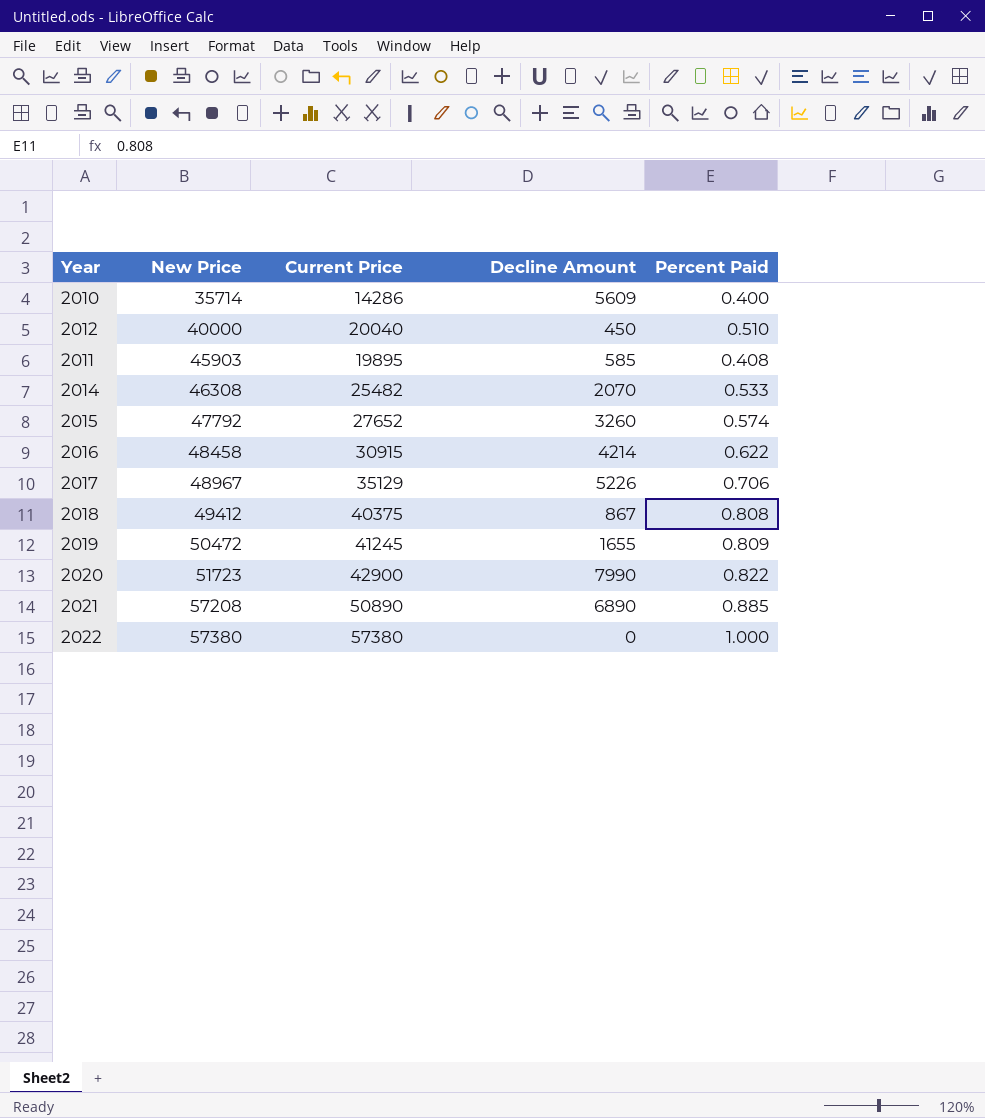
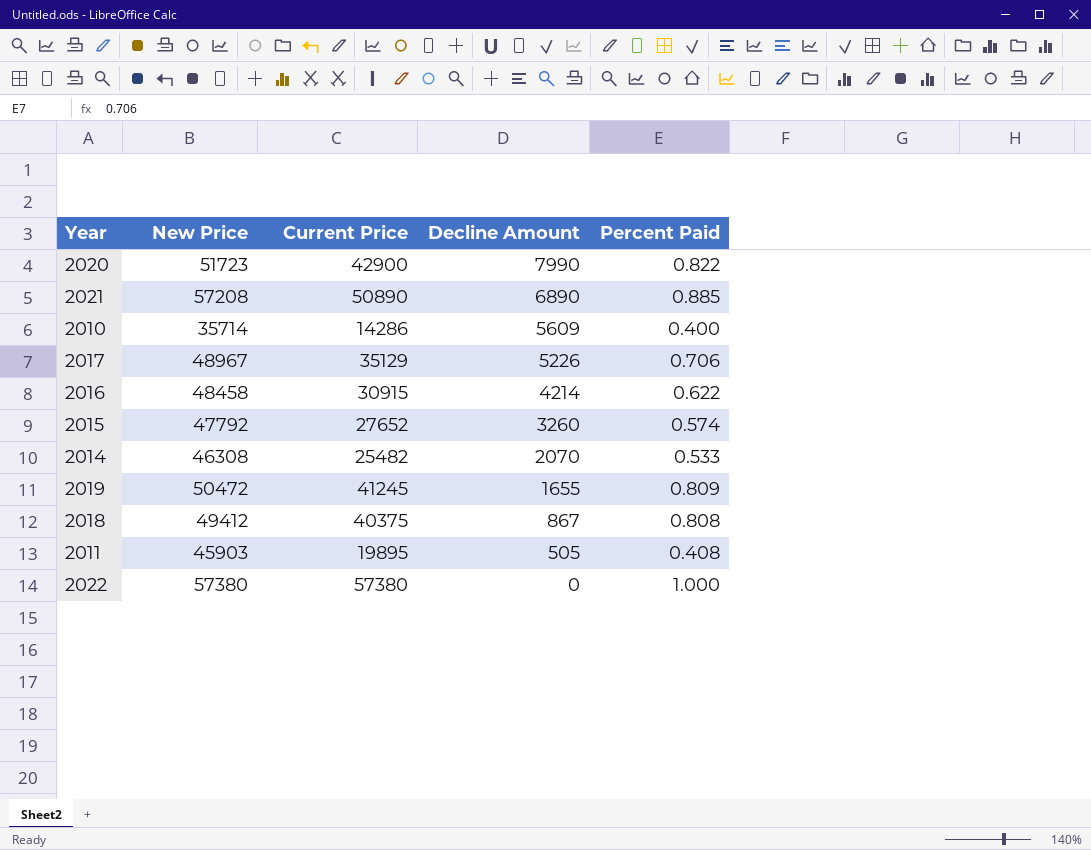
row order: New Price ascending -> Decline Amount descending
row 2012: 40000 | 20040 | 450 | 0.510 -> none
2011 | Decline Amount: 585 -> 505

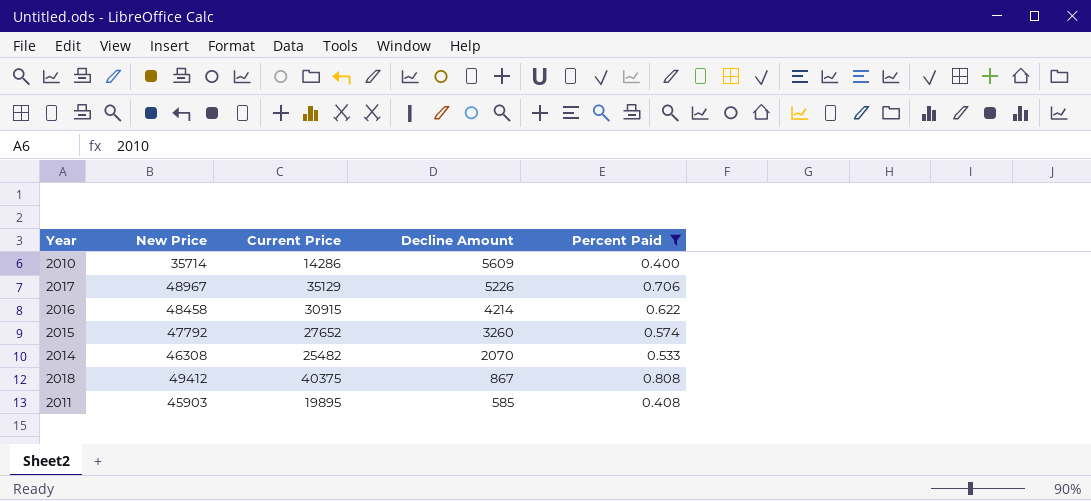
filter: none -> Percent Paid <= 0.808
2011 | Decline Amount: 505 -> 585

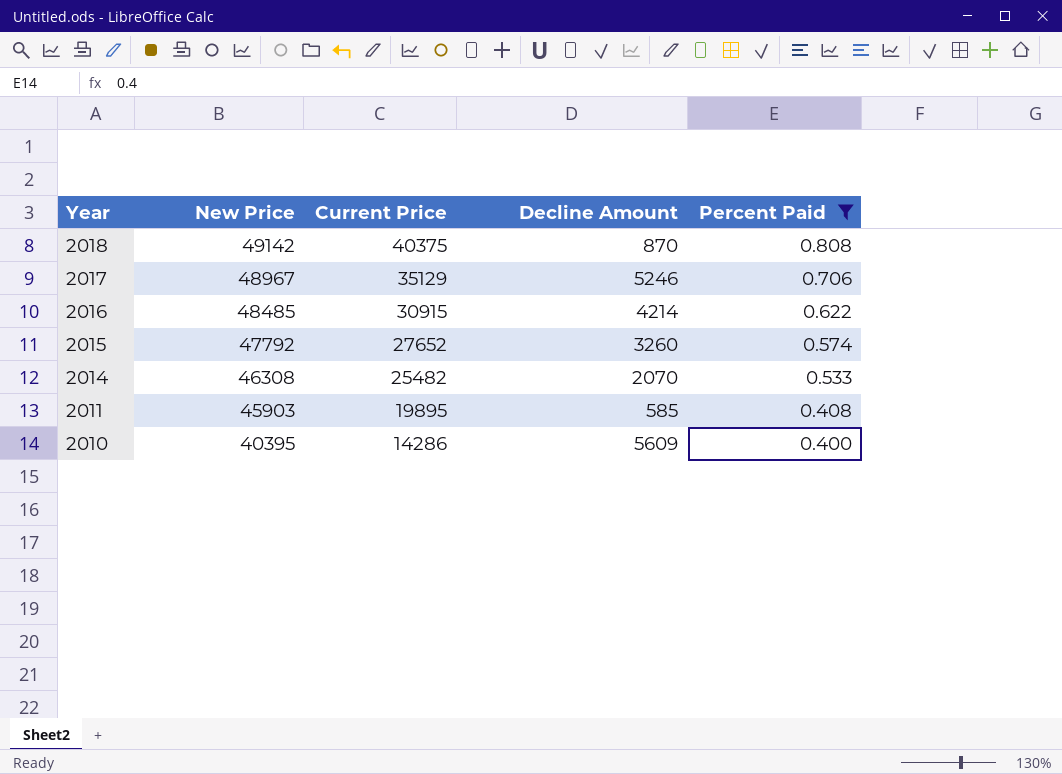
row order: Decline Amount descending -> Year descending
2018 | New Price: 49412 -> 49142
2018 | Decline Amount: 867 -> 870
2017 | Decline Amount: 5226 -> 5246
2016 | New Price: 48458 -> 48485
2010 | New Price: 35714 -> 40395

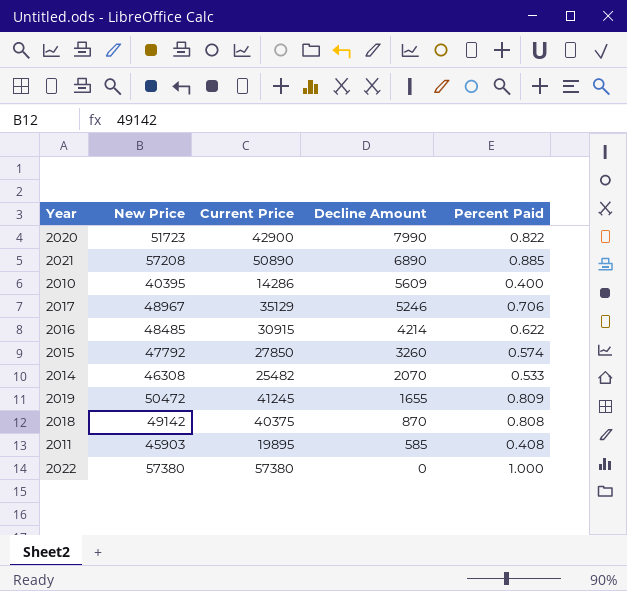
filter: Percent Paid <= 0.808 -> none
row order: Year descending -> Decline Amount descending
2015 | Current Price: 27652 -> 27850

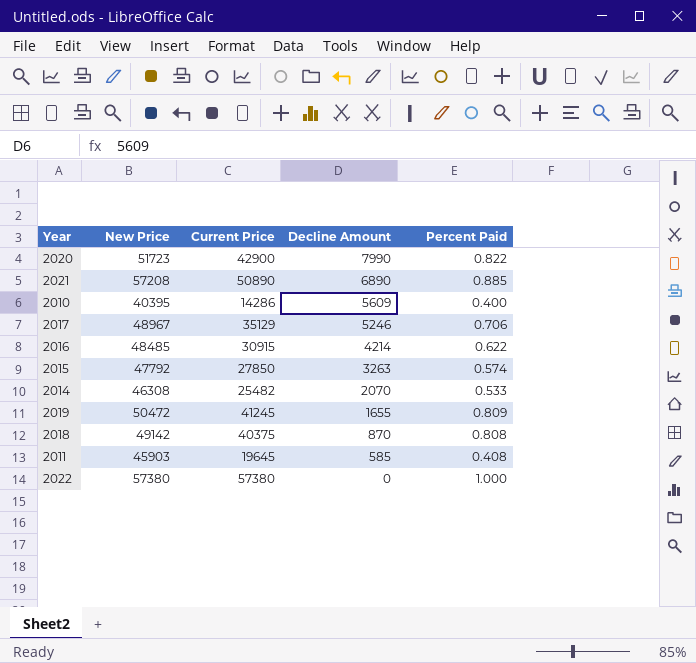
2015 | Decline Amount: 3260 -> 3263
2011 | Current Price: 19895 -> 19645

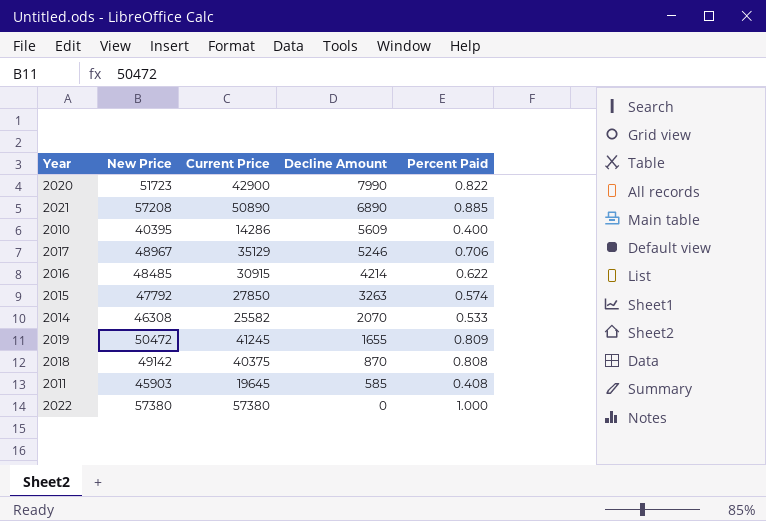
2014 | Current Price: 25482 -> 25582

